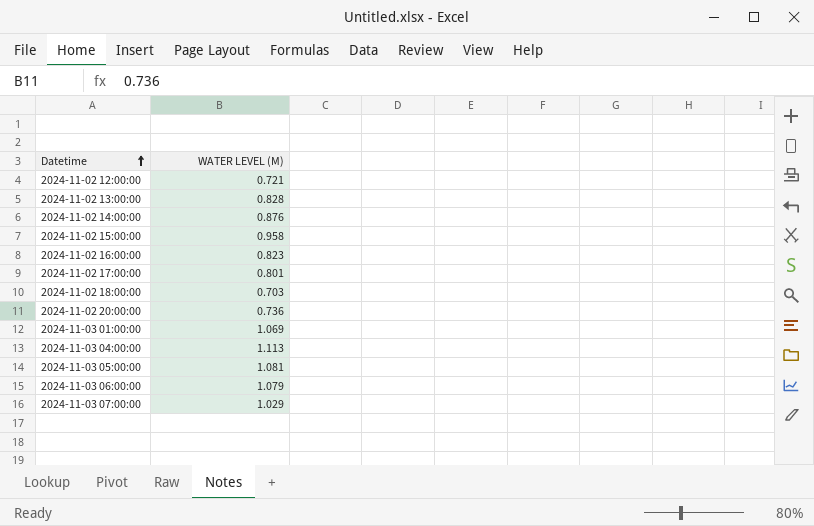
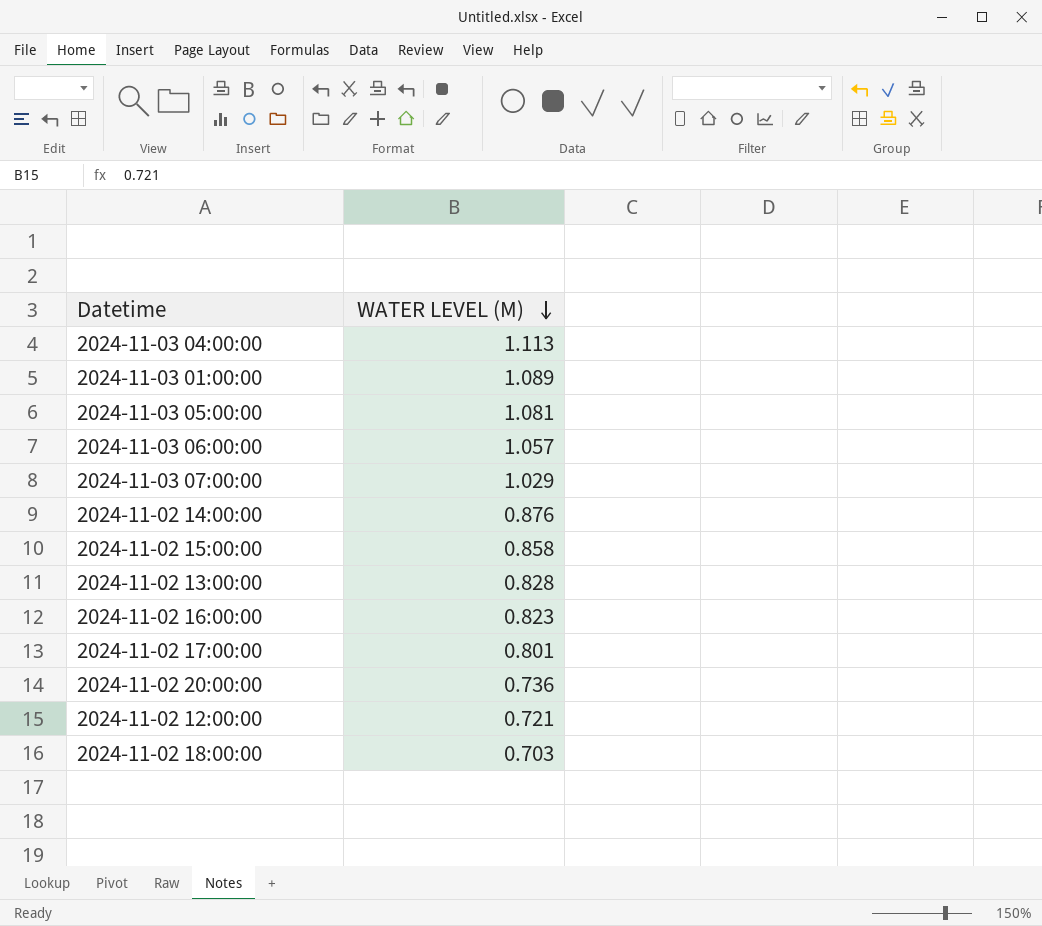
row order: Datetime ascending -> WATER LEVEL (M) descending
2024-11-03 01:00:00 | WATER LEVEL (M): 1.069 -> 1.089
2024-11-03 06:00:00 | WATER LEVEL (M): 1.079 -> 1.057
2024-11-02 15:00:00 | WATER LEVEL (M): 0.958 -> 0.858

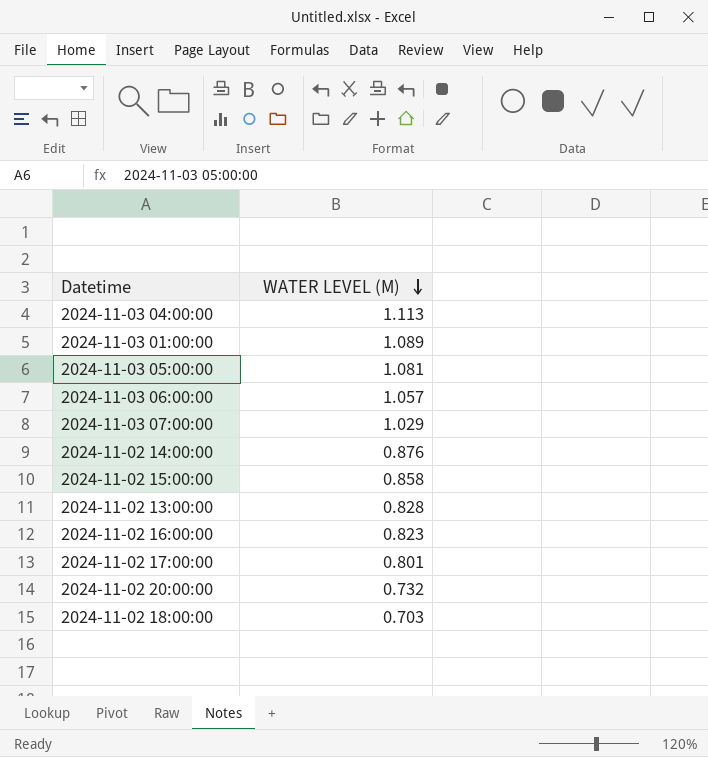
row 2024-11-02 12:00:00: 0.721 -> none
2024-11-02 20:00:00 | WATER LEVEL (M): 0.736 -> 0.732

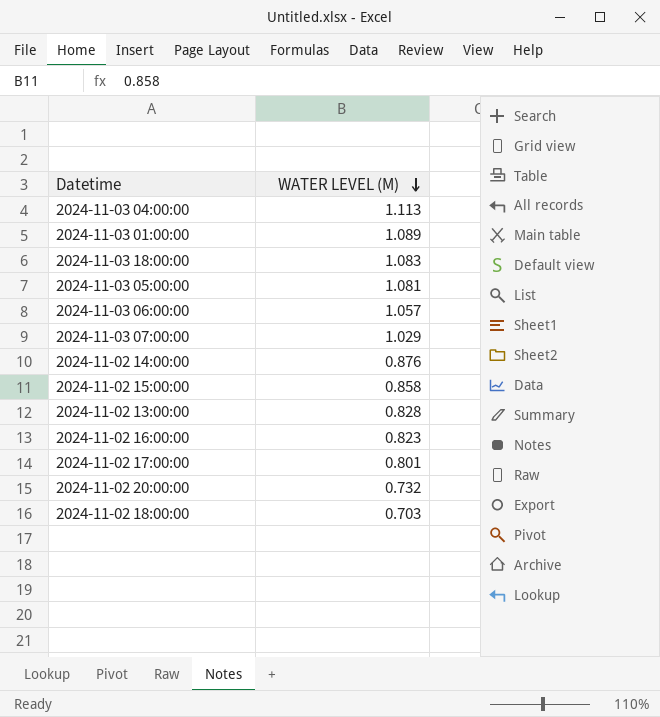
row 2024-11-03 18:00:00: none -> 1.083

